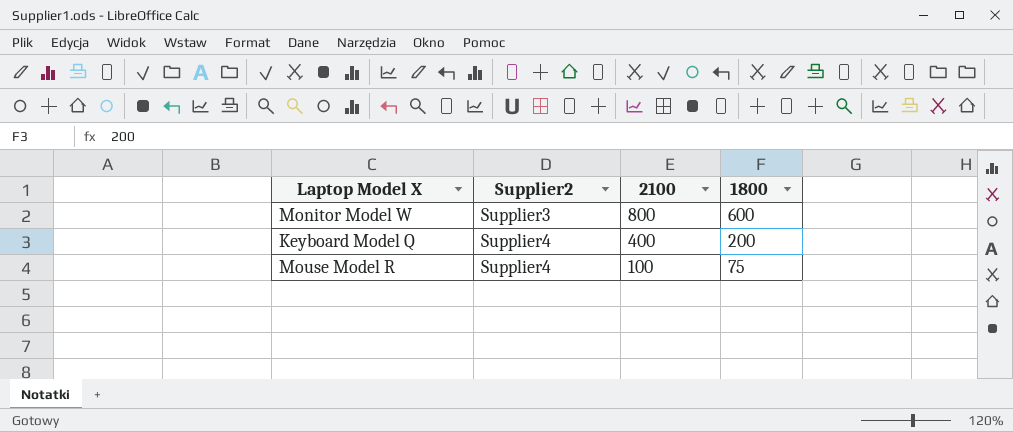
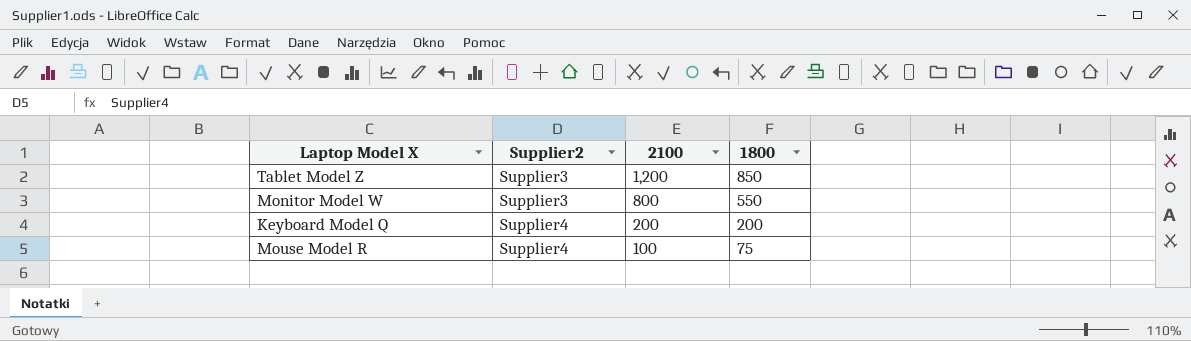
row Tablet Model Z: none -> Supplier3 | 1,200 | 850
Monitor Model W | 1800: 600 -> 550
Keyboard Model Q | 2100: 400 -> 200

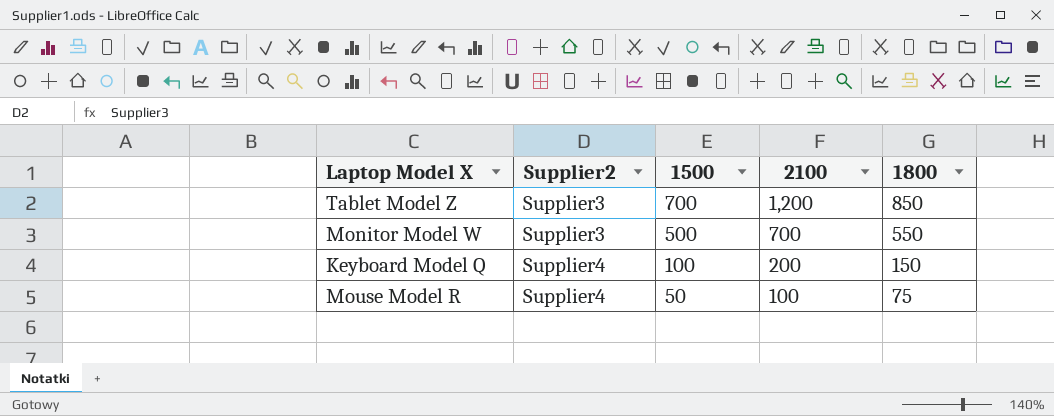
column 1500 | position: none -> 3
Monitor Model W | 2100: 800 -> 700
Keyboard Model Q | 1800: 200 -> 150

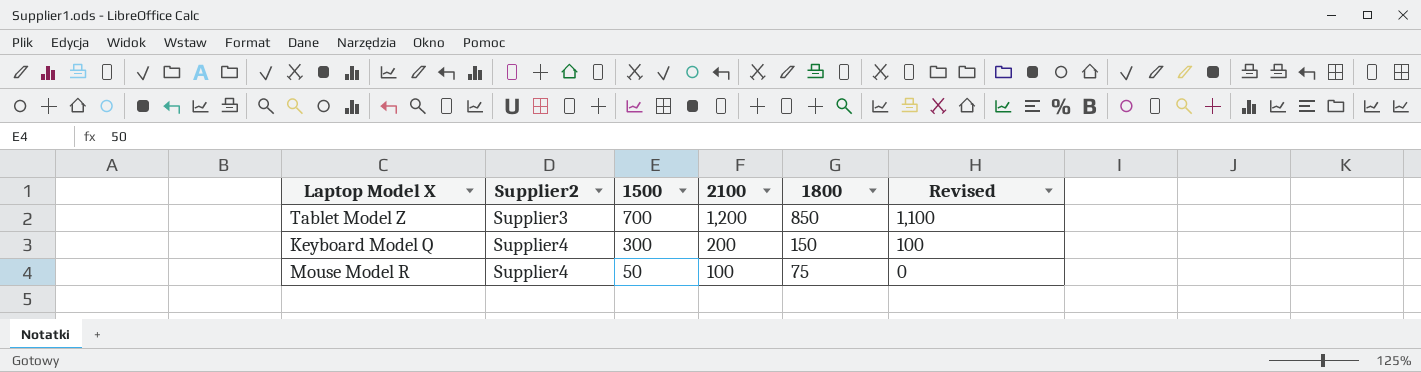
column Revised | formula: none -> [2100] - 100
row Monitor Model W: Supplier3 | 500 | 700 | 550 -> none
Keyboard Model Q | 1500: 100 -> 300

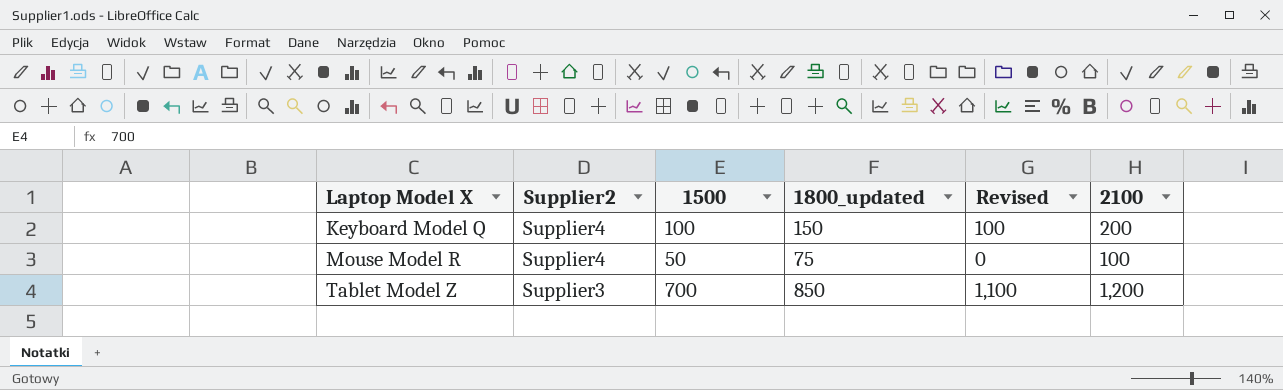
row order: Supplier2 ascending -> Laptop Model X ascending
column name: 1800 -> 1800_updated
column 2100 | position: 4 -> 6
Keyboard Model Q | 1500: 300 -> 100

